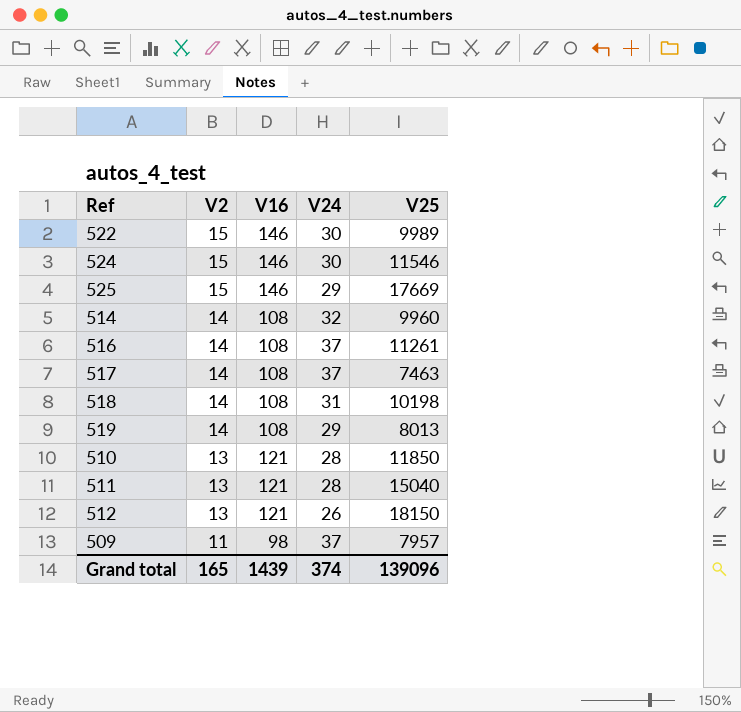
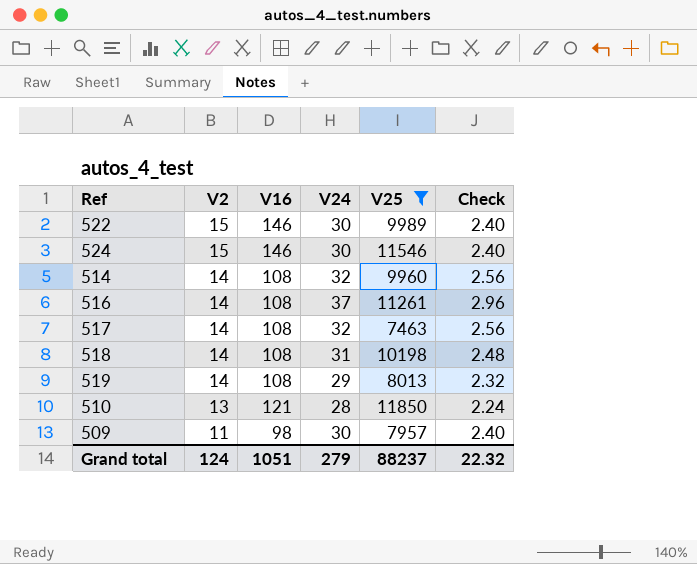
filter: none -> V25 <= 11850
column Check | formula: none -> [V24] * 0.08
517 | V24: 37 -> 32
509 | V24: 37 -> 30
Grand total | V2: 165 -> 124
Grand total | V16: 1439 -> 1051
Grand total | V24: 374 -> 279
Grand total | V25: 139096 -> 88237

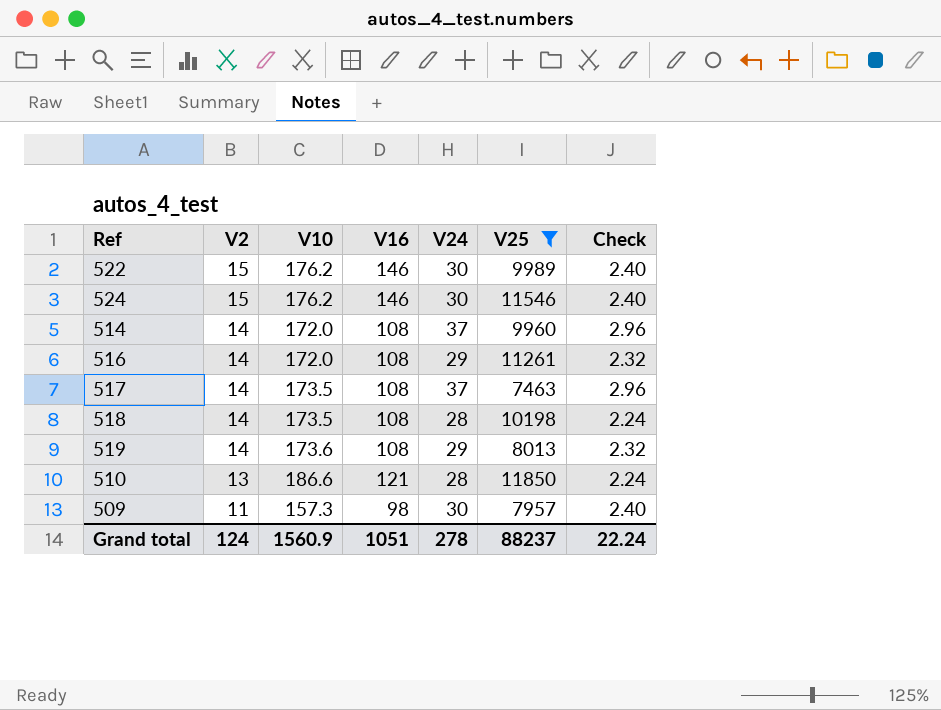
column V10 | position: none -> 3
514 | V24: 32 -> 37
514 | Check: 2.56 -> 2.96
516 | V24: 37 -> 29
516 | Check: 2.96 -> 2.32
517 | V24: 32 -> 37
517 | Check: 2.56 -> 2.96
518 | V24: 31 -> 28
518 | Check: 2.48 -> 2.24
Grand total | V24: 279 -> 278
Grand total | Check: 22.32 -> 22.24

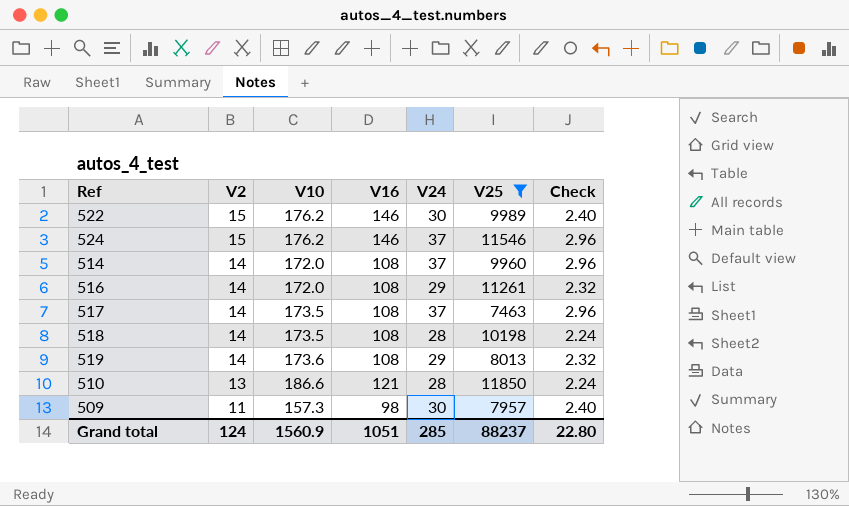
524 | V24: 30 -> 37
524 | Check: 2.40 -> 2.96
Grand total | V24: 278 -> 285
Grand total | Check: 22.24 -> 22.80

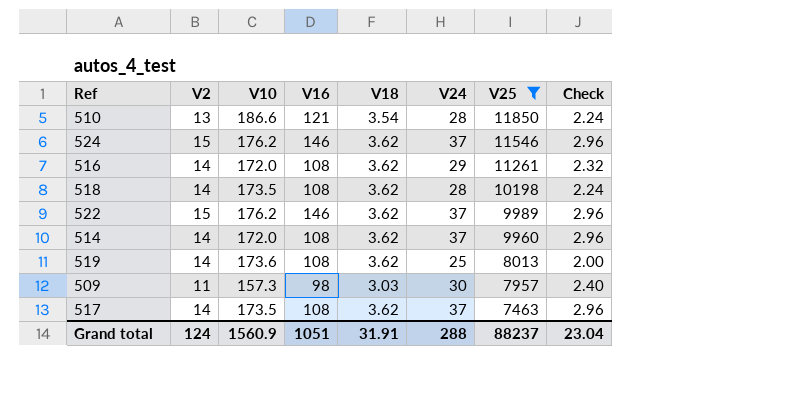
row order: V2 descending -> V25 descending
column V18 | position: none -> 5
522 | V24: 30 -> 37
522 | Check: 2.40 -> 2.96
519 | V24: 29 -> 25
519 | Check: 2.32 -> 2.00
Grand total | V24: 285 -> 288
Grand total | Check: 22.80 -> 23.04

